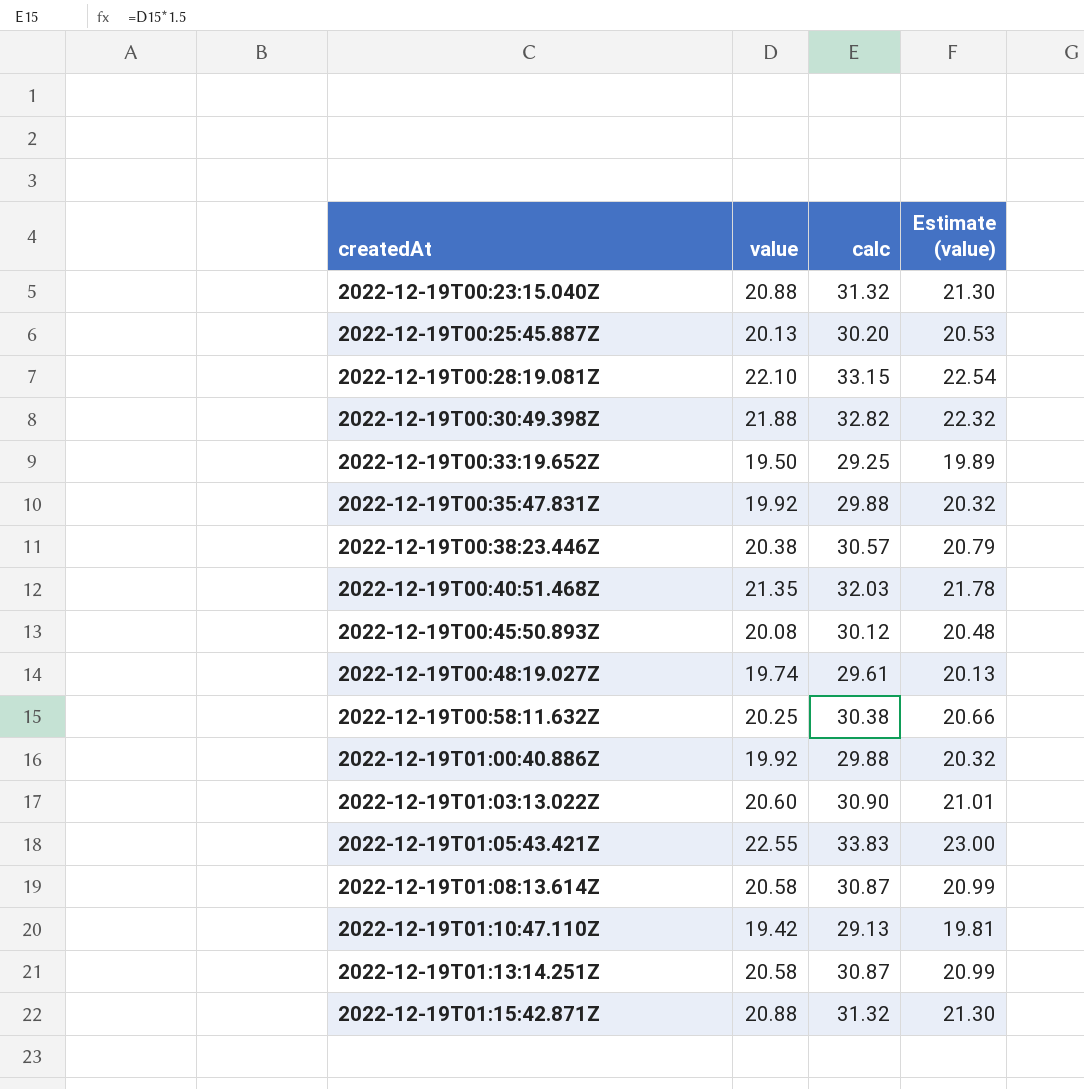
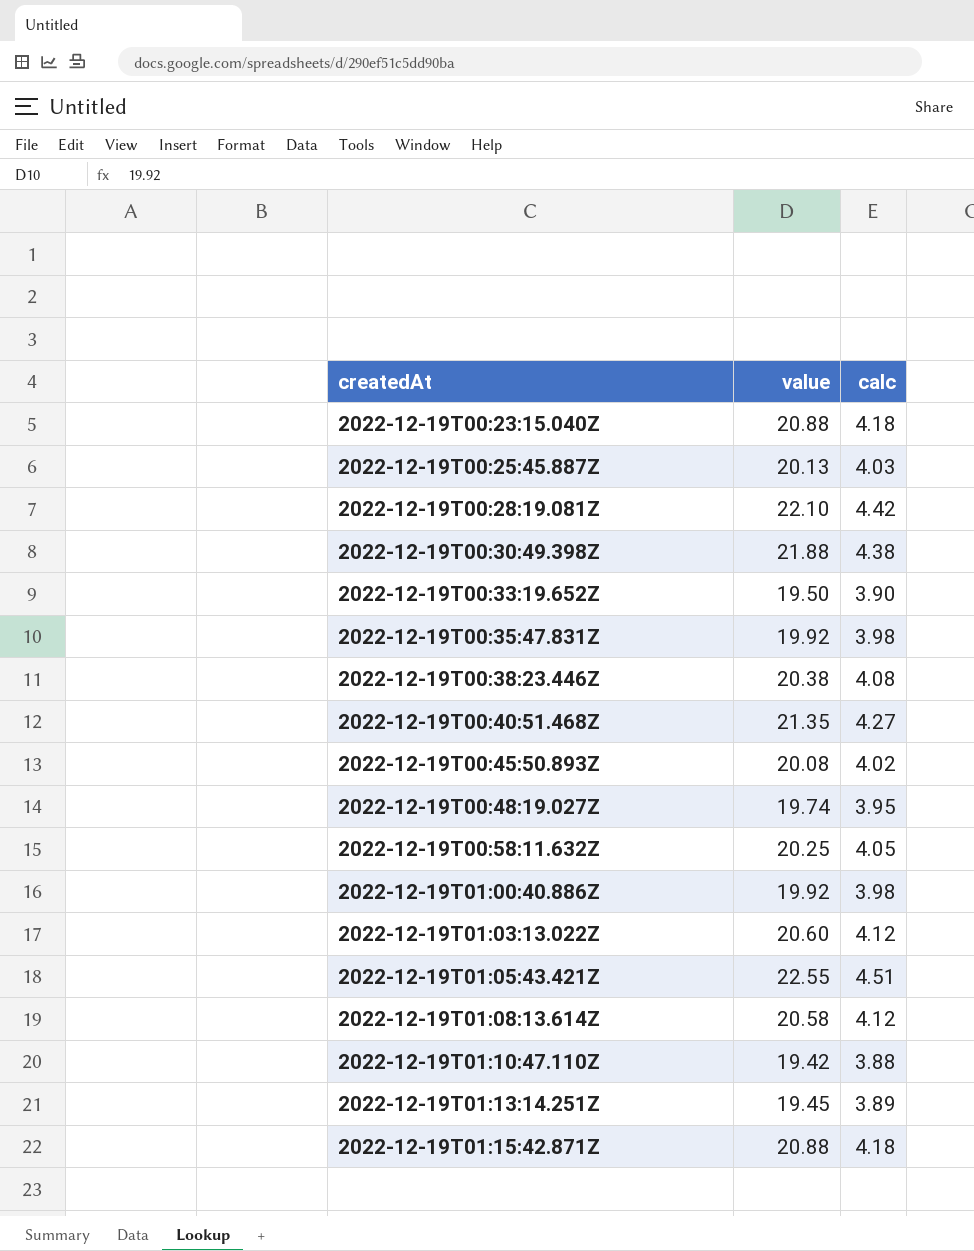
column Estimate (value) | formula: [value] * 1.02 -> none
column calc | formula: [value] * 1.5 -> [value] * 0.2
2022-12-19T01:13:14.251Z | value: 20.58 -> 19.45

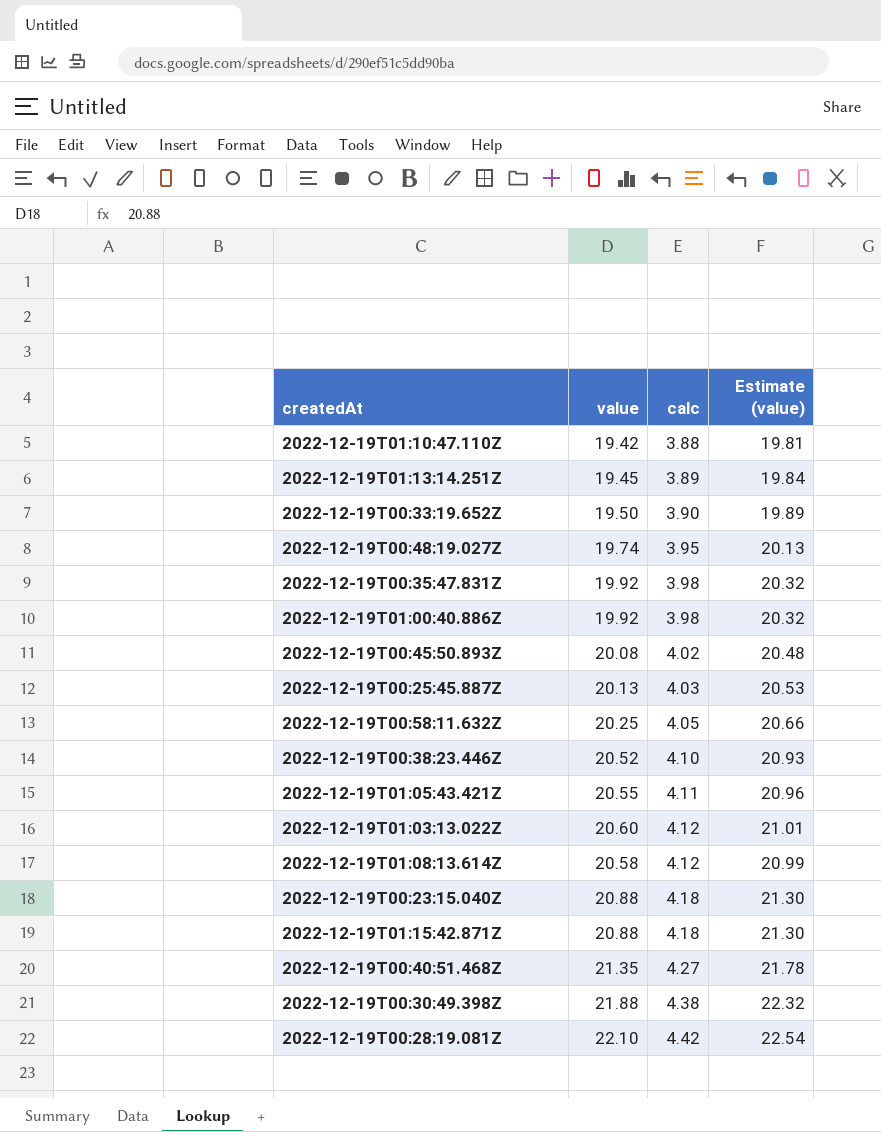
row order: createdAt ascending -> calc ascending
column Estimate (value) | formula: none -> [value] * 1.02
2022-12-19T00:38:23.446Z | value: 20.38 -> 20.52
2022-12-19T00:38:23.446Z | calc: 4.08 -> 4.10
2022-12-19T01:05:43.421Z | value: 22.55 -> 20.55
2022-12-19T01:05:43.421Z | calc: 4.51 -> 4.11

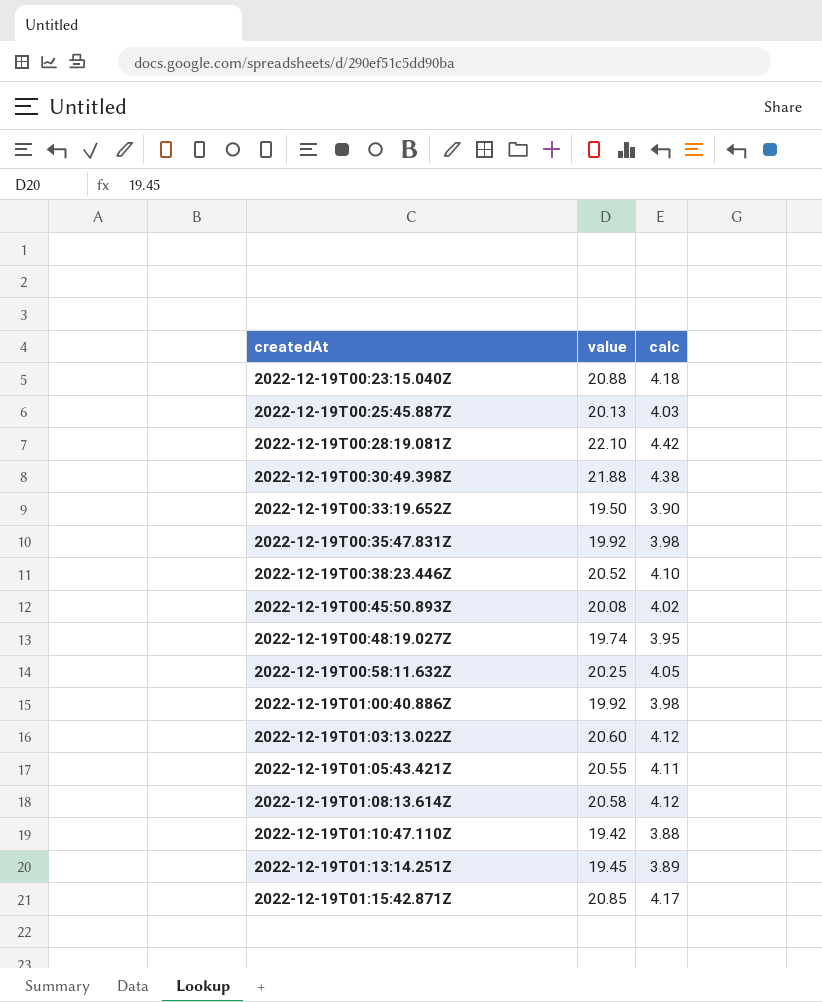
row order: calc ascending -> createdAt ascending
column Estimate (value) | formula: [value] * 1.02 -> none
row 2022-12-19T00:40:51.468Z: 21.35 | 4.27 | 21.78 -> none
2022-12-19T01:15:42.871Z | value: 20.88 -> 20.85
2022-12-19T01:15:42.871Z | calc: 4.18 -> 4.17

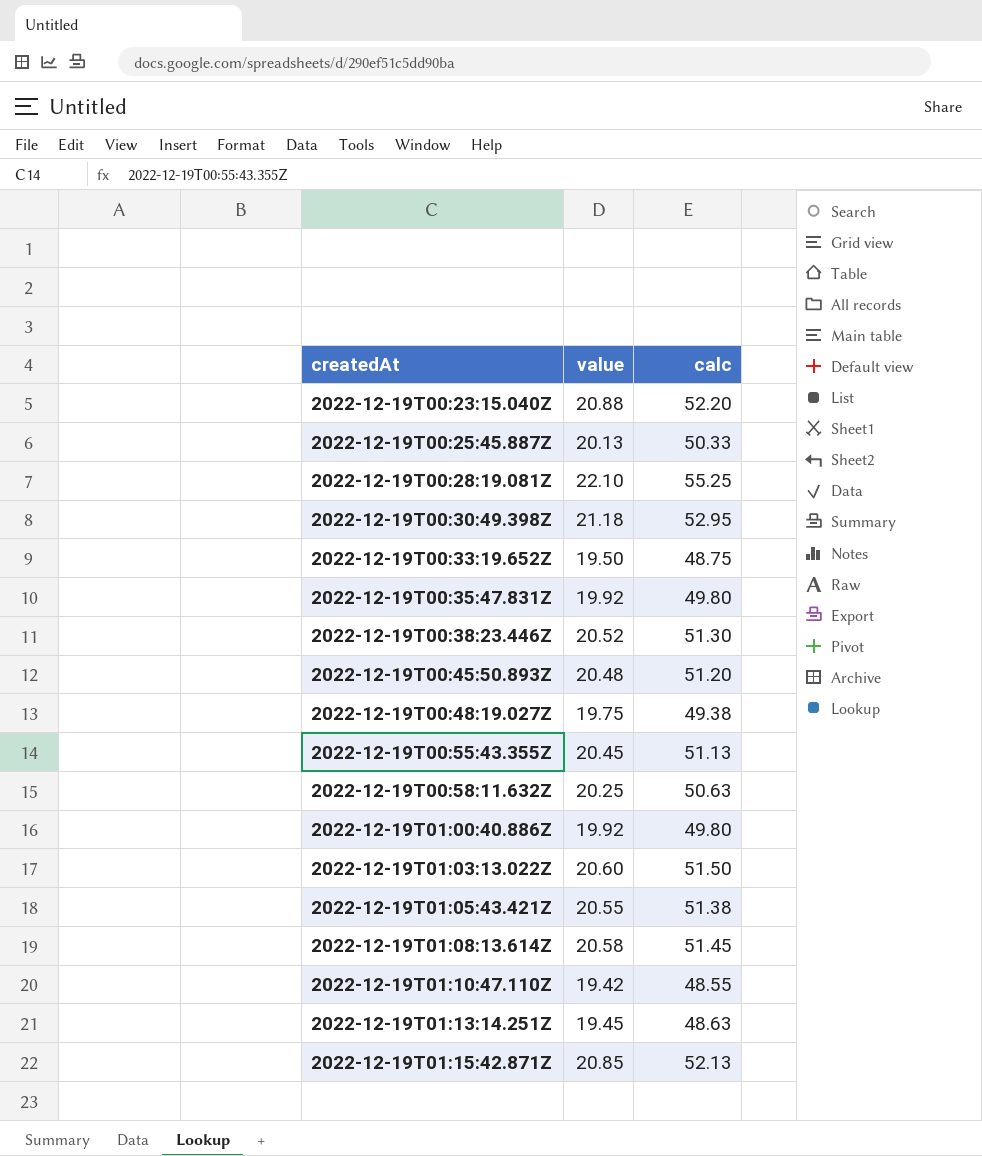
column calc | formula: [value] * 0.2 -> [value] * 2.5
2022-12-19T00:30:49.398Z | value: 21.88 -> 21.18
2022-12-19T00:45:50.893Z | value: 20.08 -> 20.48
2022-12-19T00:48:19.027Z | value: 19.74 -> 19.75
row 2022-12-19T00:55:43.355Z: none -> 20.45 | 51.13

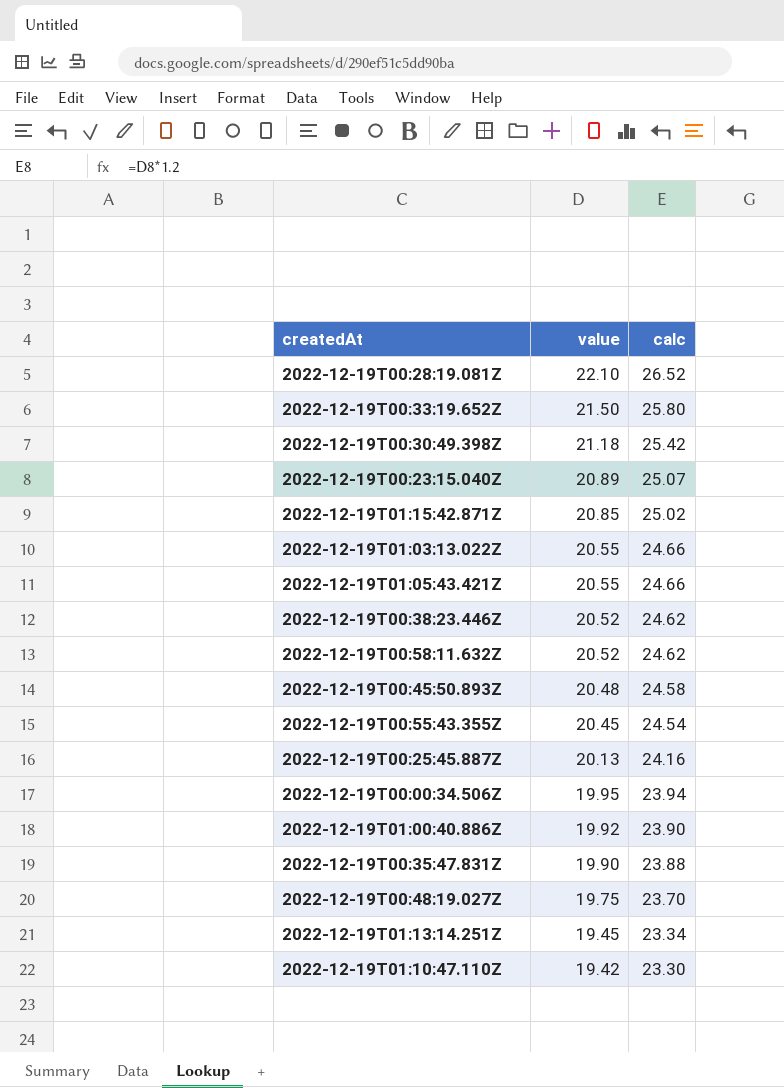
row order: createdAt ascending -> value descending
column calc | formula: [value] * 2.5 -> [value] * 1.2
row 2022-12-19T01:08:13.614Z: 20.58 | 51.45 -> none
2022-12-19T00:33:19.652Z | value: 19.50 -> 21.50
2022-12-19T00:23:15.040Z | value: 20.88 -> 20.89
2022-12-19T01:03:13.022Z | value: 20.60 -> 20.55
2022-12-19T00:58:11.632Z | value: 20.25 -> 20.52
row 2022-12-19T00:00:34.506Z: none -> 19.95 | 23.94
2022-12-19T00:35:47.831Z | value: 19.92 -> 19.90

